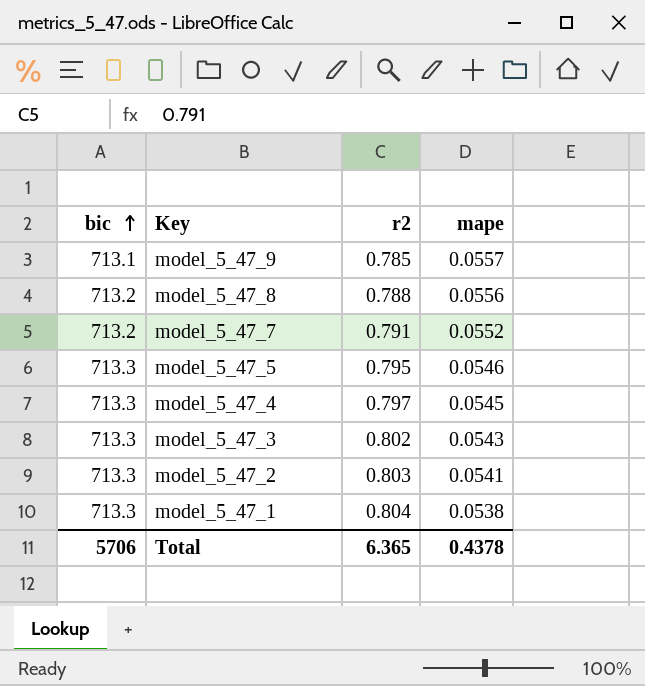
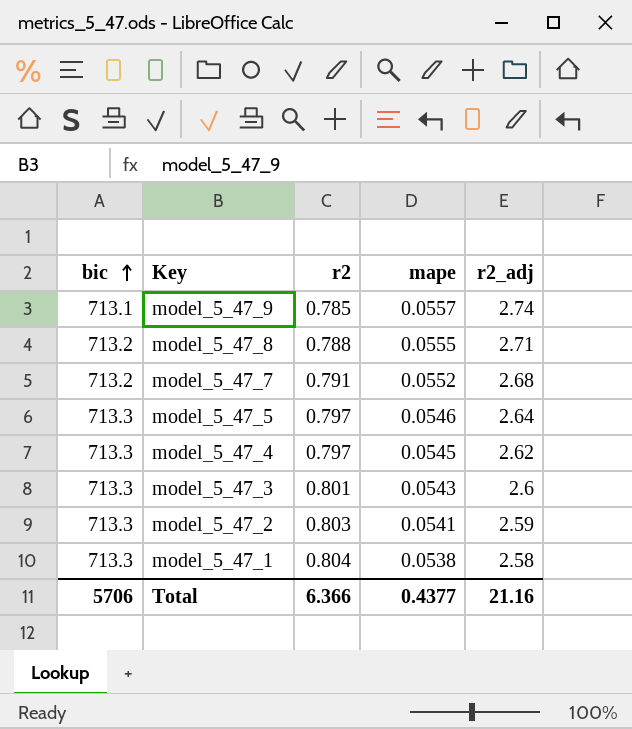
column r2_adj | position: none -> 5
model_5_47_8 | mape: 0.0556 -> 0.0555
model_5_47_5 | r2: 0.795 -> 0.797
model_5_47_3 | r2: 0.802 -> 0.801
Total | r2: 6.365 -> 6.366
Total | mape: 0.4378 -> 0.4377

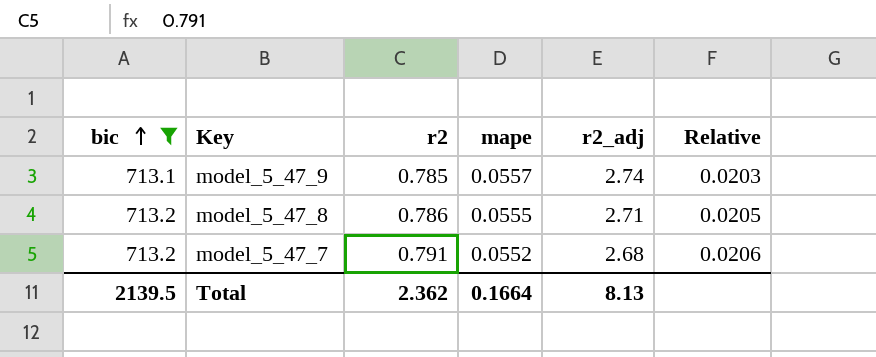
filter: none -> bic != 713.3
column Relative | formula: none -> [mape] / [r2_adj]
model_5_47_8 | r2: 0.788 -> 0.786
Total | bic: 5706 -> 2139.5
Total | r2: 6.366 -> 2.362
Total | mape: 0.4377 -> 0.1664
Total | r2_adj: 21.16 -> 8.13

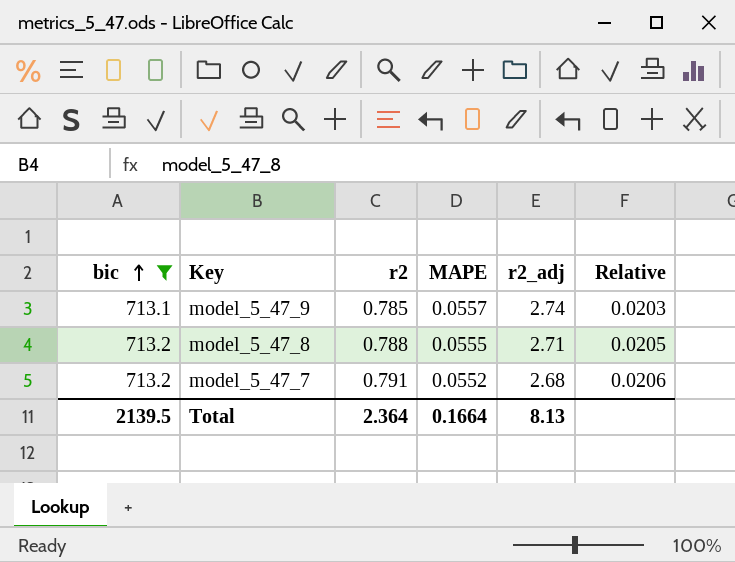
column name: mape -> MAPE
model_5_47_8 | r2: 0.786 -> 0.788
Total | r2: 2.362 -> 2.364

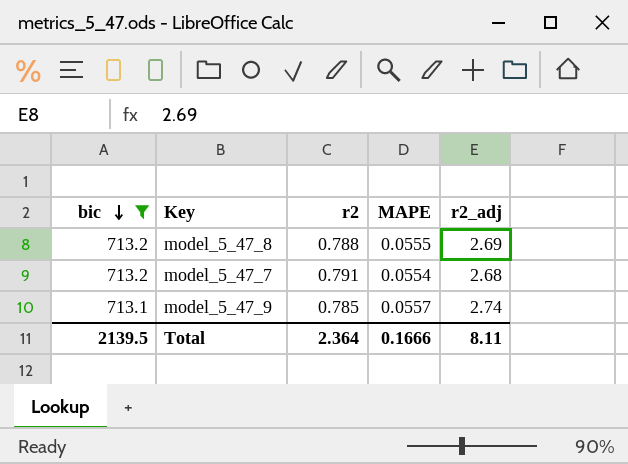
row order: bic ascending -> bic descending
column Relative | formula: [MAPE] / [r2_adj] -> none
model_5_47_8 | r2_adj: 2.71 -> 2.69
model_5_47_7 | MAPE: 0.0552 -> 0.0554
Total | MAPE: 0.1664 -> 0.1666
Total | r2_adj: 8.13 -> 8.11

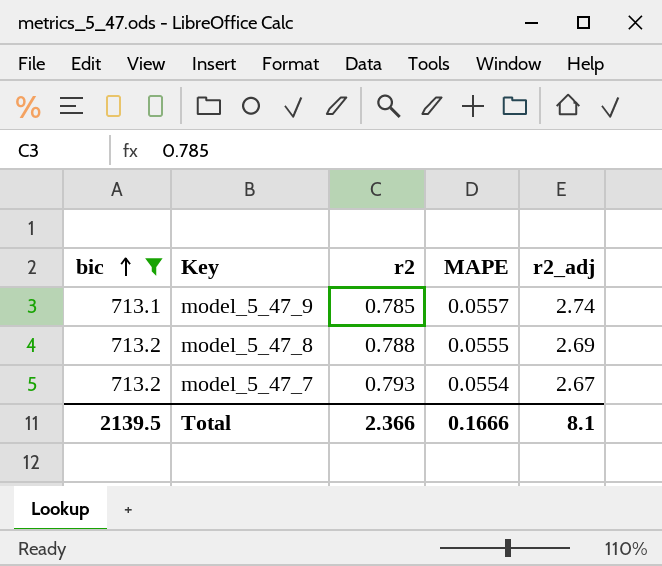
row order: bic descending -> bic ascending
model_5_47_7 | r2: 0.791 -> 0.793
model_5_47_7 | r2_adj: 2.68 -> 2.67
Total | r2: 2.364 -> 2.366
Total | r2_adj: 8.11 -> 8.1

